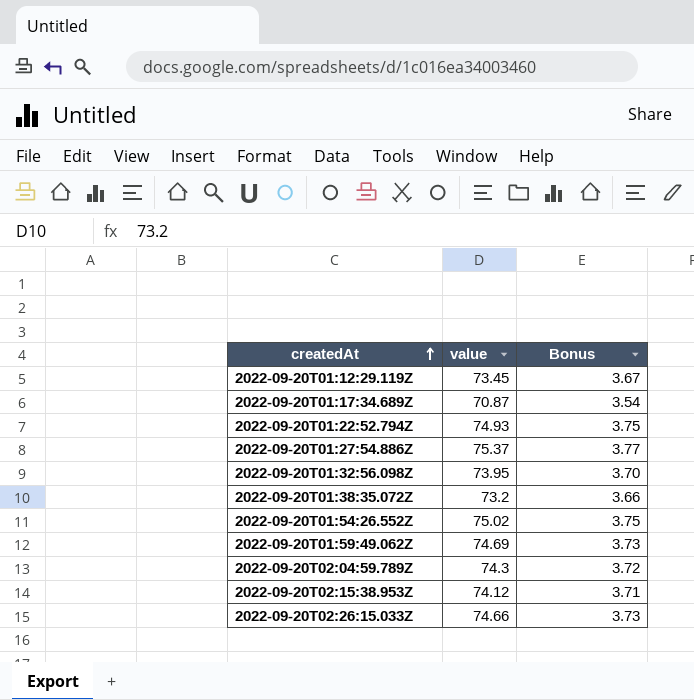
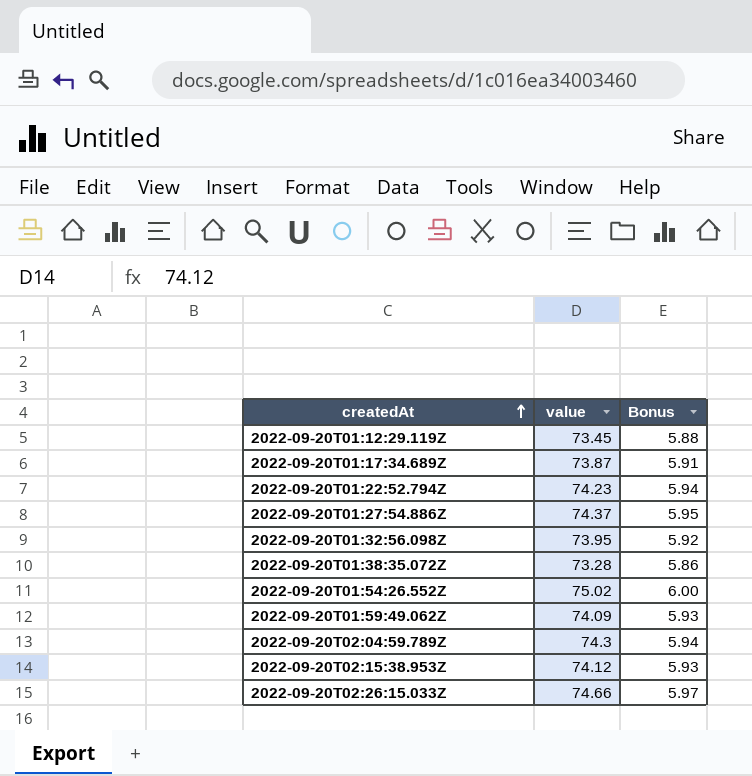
column Bonus | formula: [value] * 0.05 -> [value] * 0.08
2022-09-20T01:17:34.689Z | value: 70.87 -> 73.87
2022-09-20T01:22:52.794Z | value: 74.93 -> 74.23
2022-09-20T01:27:54.886Z | value: 75.37 -> 74.37
2022-09-20T01:38:35.072Z | value: 73.2 -> 73.28
2022-09-20T01:59:49.062Z | value: 74.69 -> 74.09

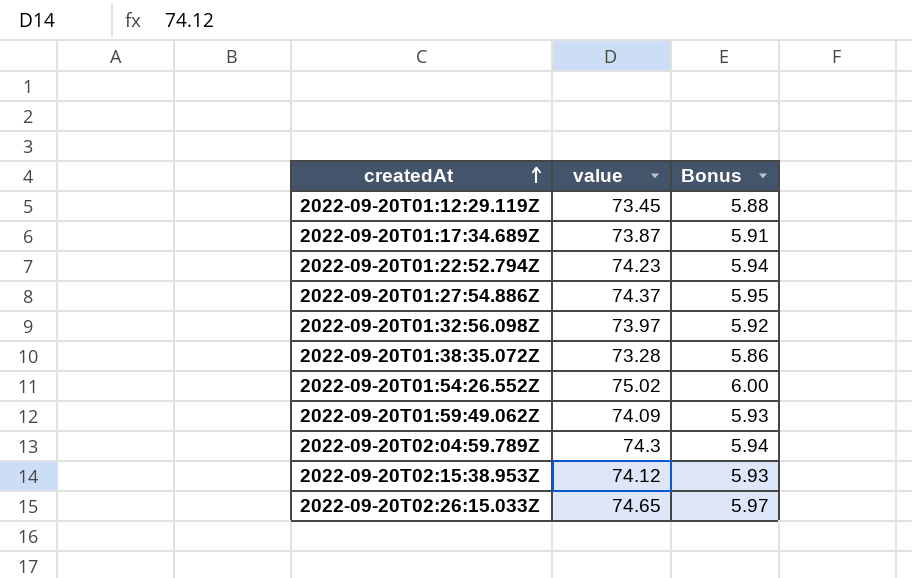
2022-09-20T01:32:56.098Z | value: 73.95 -> 73.97
2022-09-20T02:26:15.033Z | value: 74.66 -> 74.65

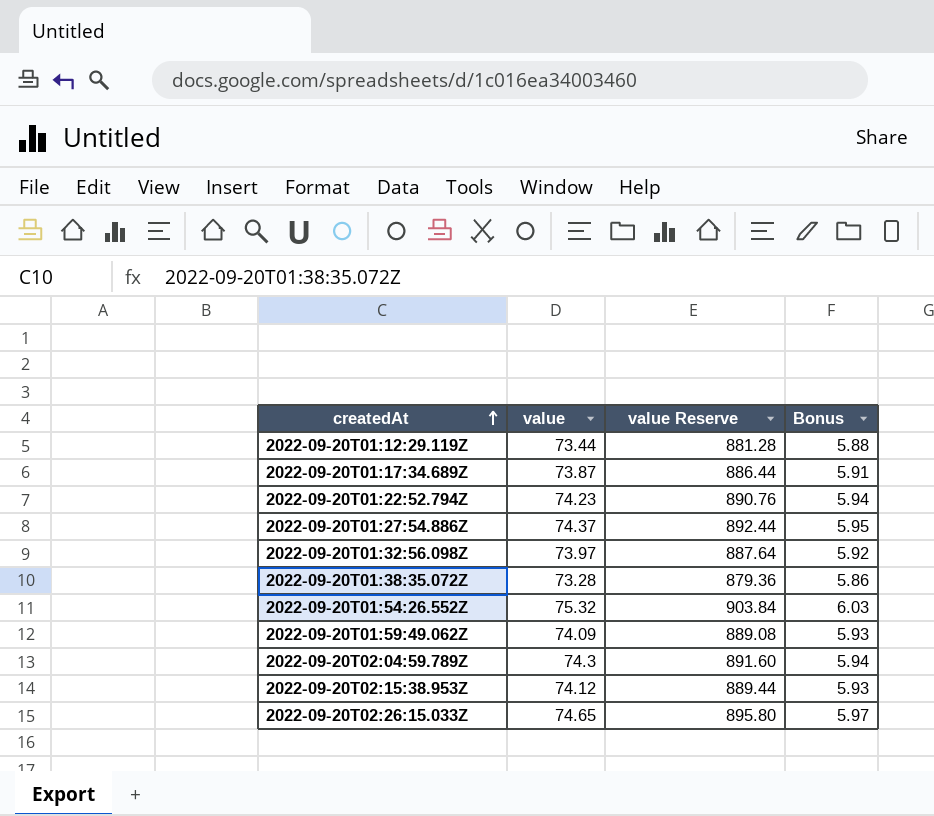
column value Reserve | formula: none -> [value] * 12
2022-09-20T01:12:29.119Z | value: 73.45 -> 73.44
2022-09-20T01:54:26.552Z | value: 75.02 -> 75.32
2022-09-20T01:54:26.552Z | Bonus: 6.00 -> 6.03

